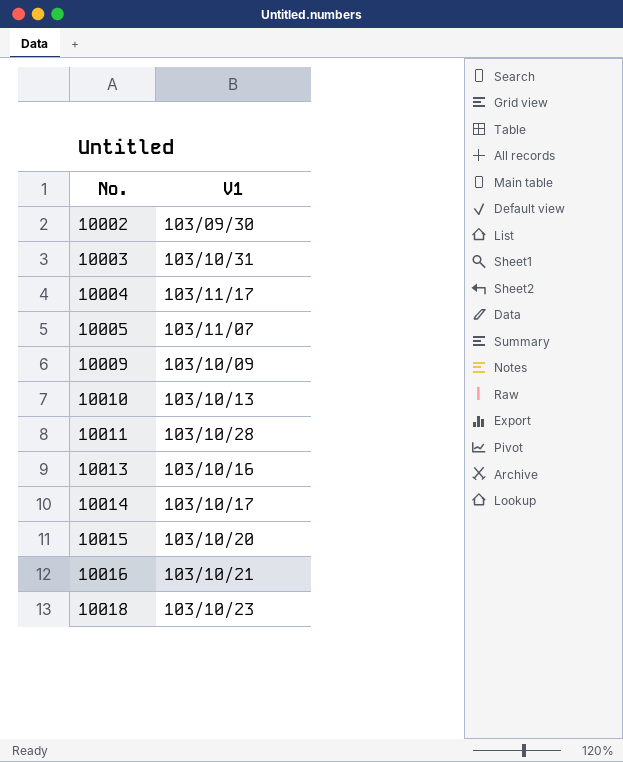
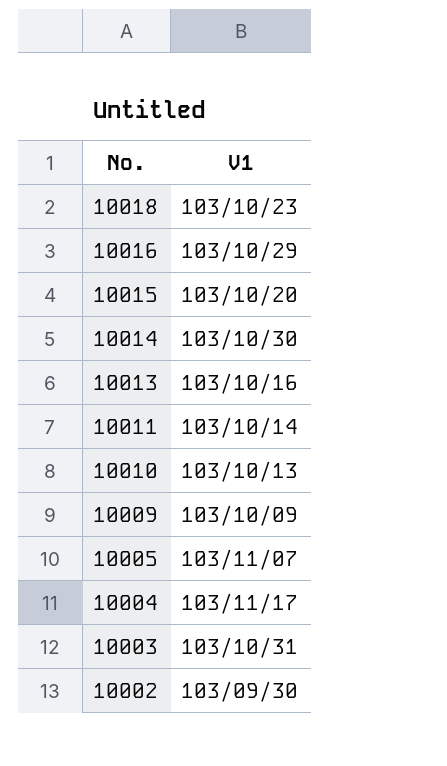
row order: No. ascending -> No. descending
10016 | V1: 103/10/21 -> 103/10/29
10014 | V1: 103/10/17 -> 103/10/30
10011 | V1: 103/10/28 -> 103/10/14

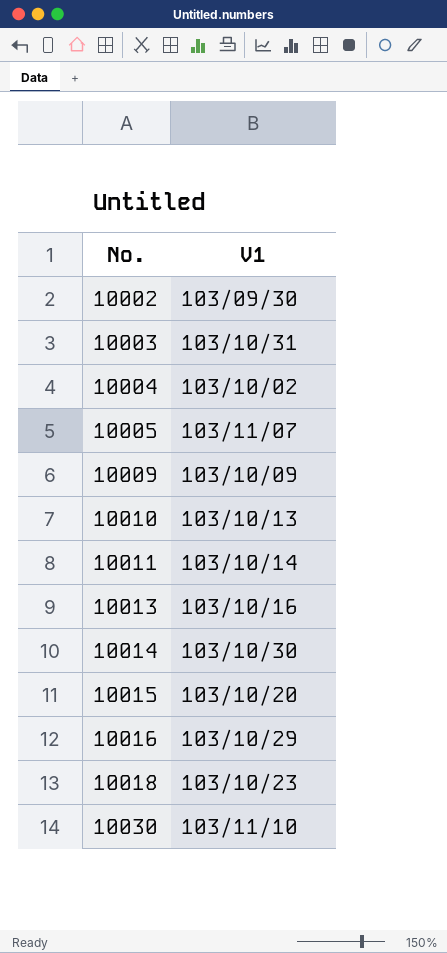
row order: No. descending -> No. ascending
10004 | V1: 103/11/17 -> 103/10/02
row 10030: none -> 103/11/10

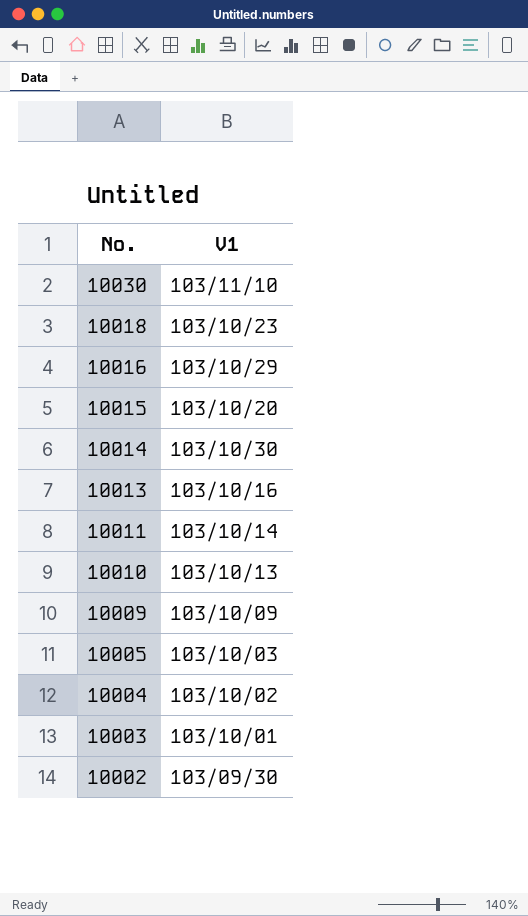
row order: No. ascending -> No. descending
10005 | V1: 103/11/07 -> 103/10/03
10003 | V1: 103/10/31 -> 103/10/01

